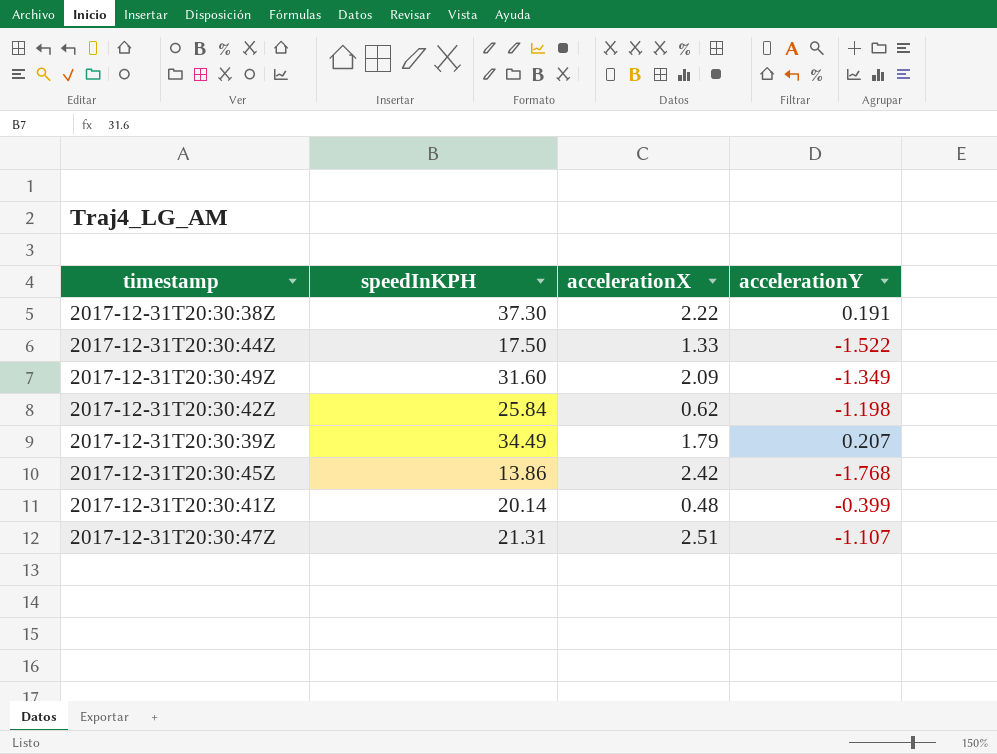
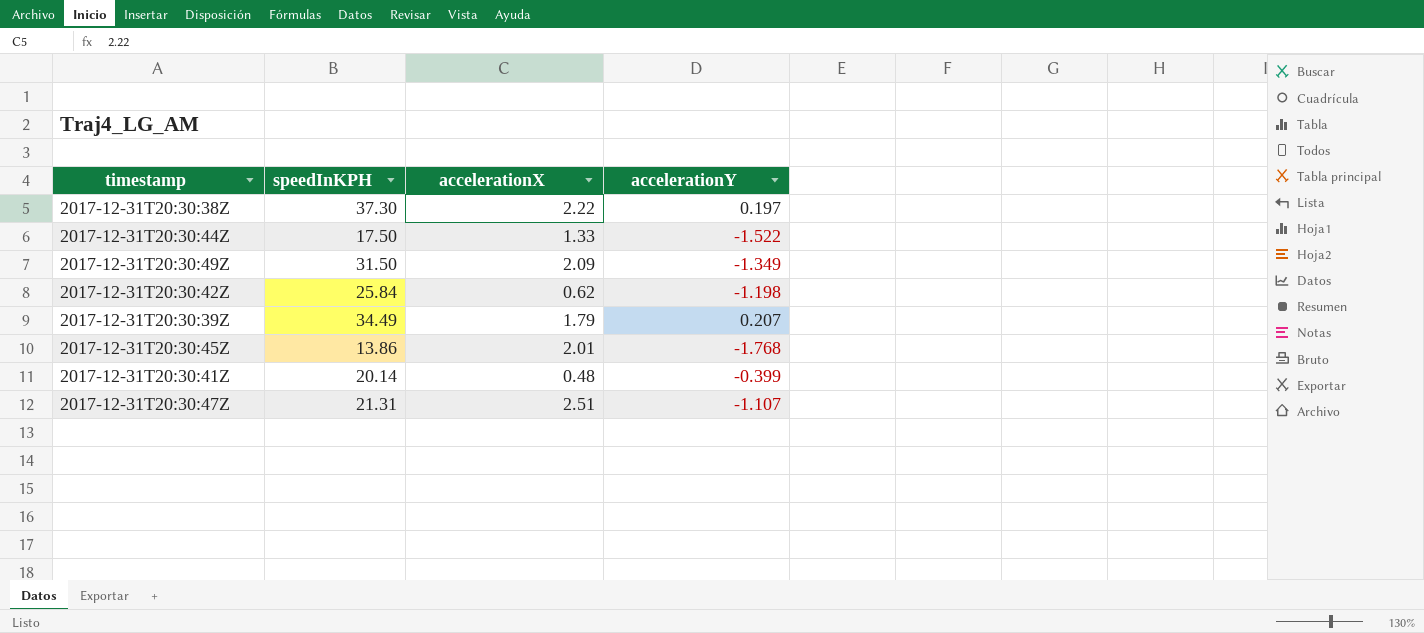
2017-12-31T20:30:38Z | accelerationY: 0.191 -> 0.197
2017-12-31T20:30:49Z | speedInKPH: 31.60 -> 31.50
2017-12-31T20:30:45Z | accelerationX: 2.42 -> 2.01

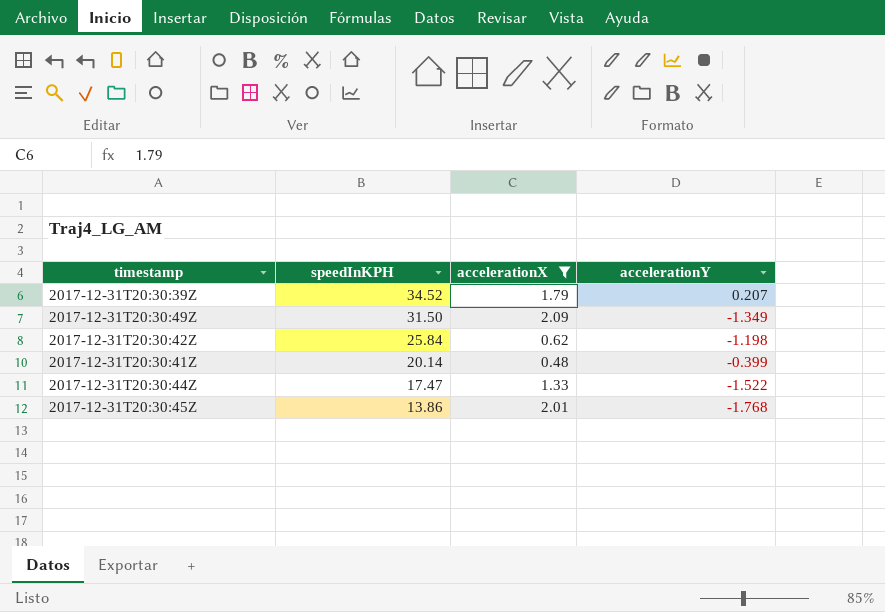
filter: none -> accelerationX <= 2.09
row order: none -> speedInKPH descending
2017-12-31T20:30:39Z | speedInKPH: 34.49 -> 34.52
2017-12-31T20:30:44Z | speedInKPH: 17.50 -> 17.47

